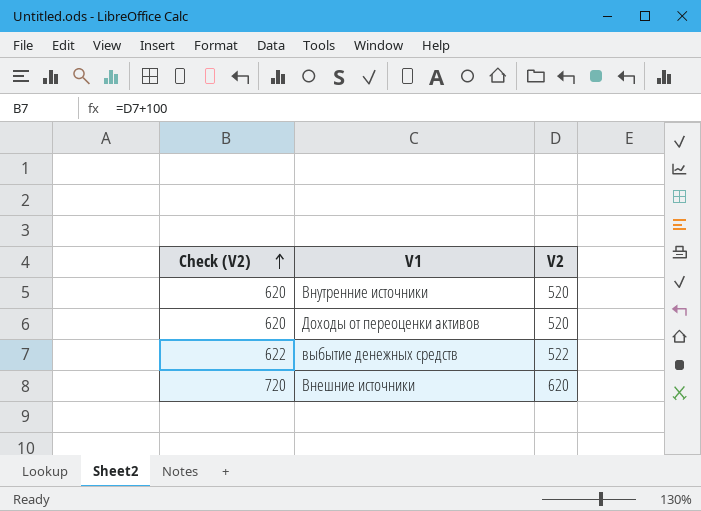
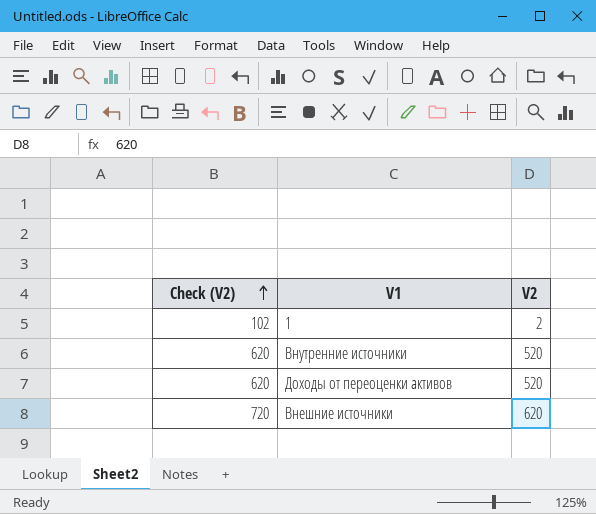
row выбытие денежных средств: 622 | 522 -> none
row 1: none -> 102 | 2

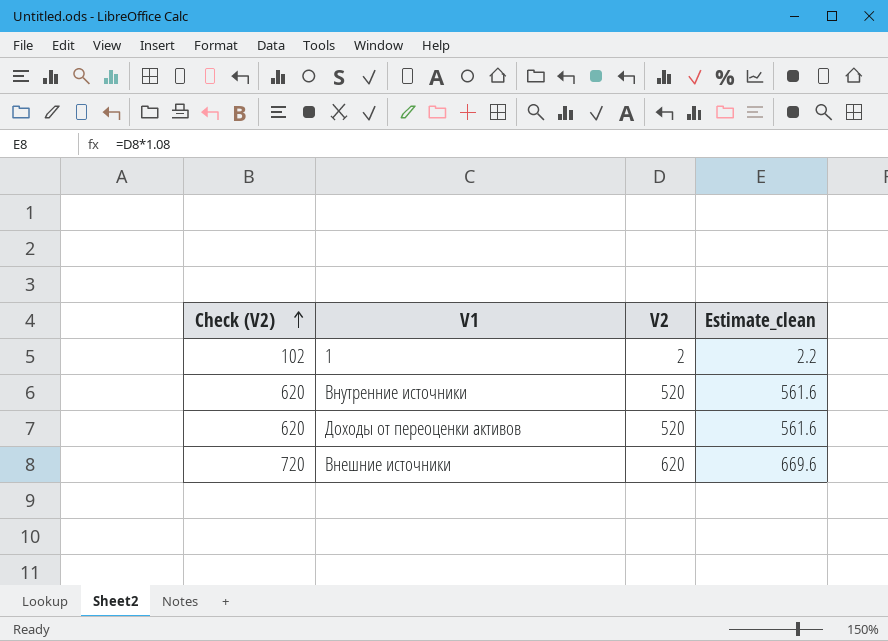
column Estimate_clean | formula: none -> [V2] * 1.08

